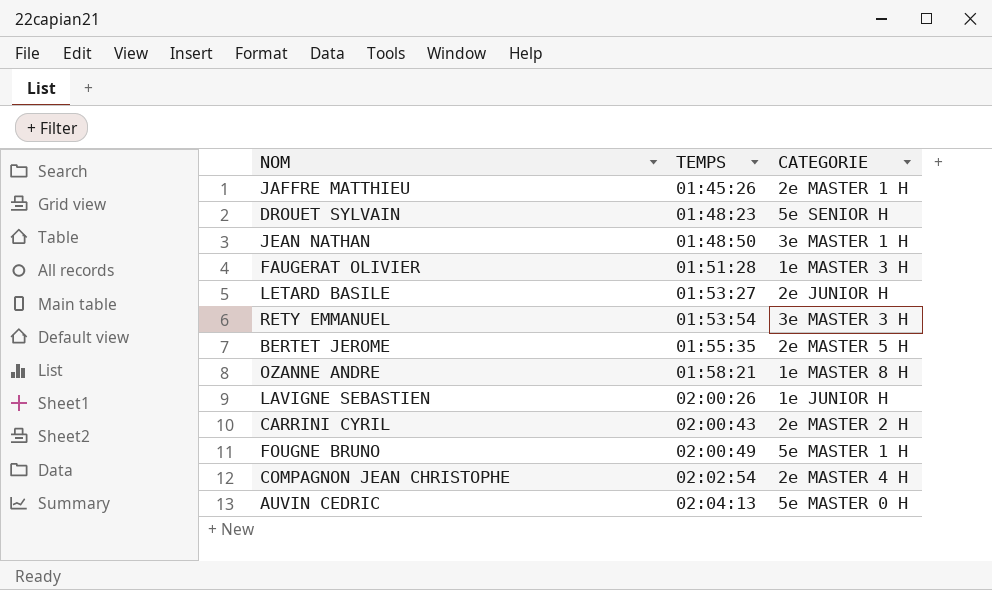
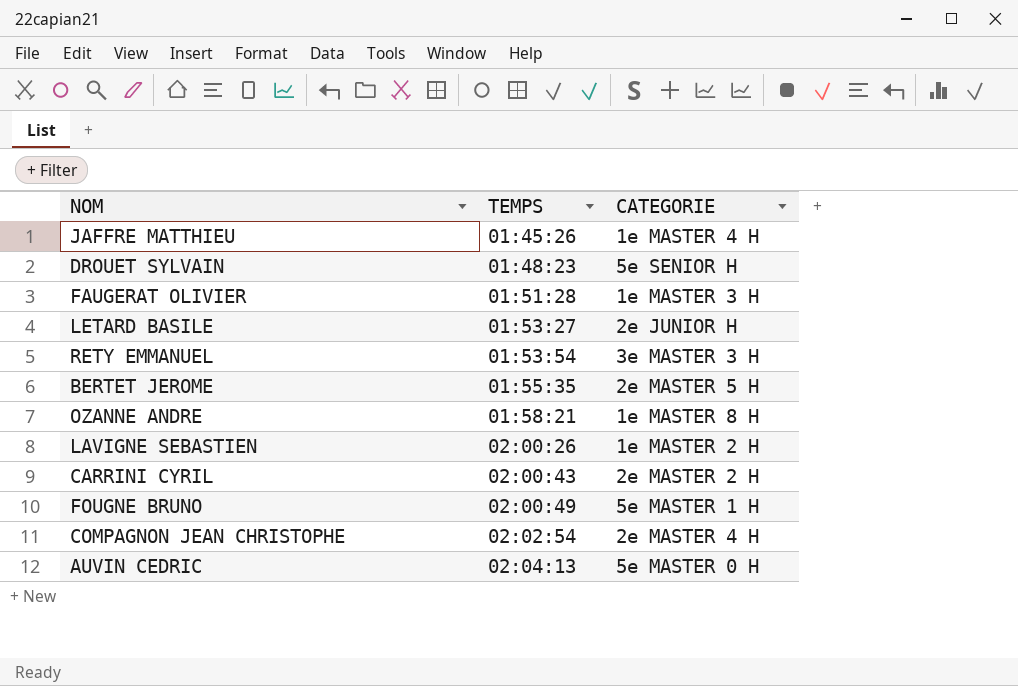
row JEAN NATHAN: 01:48:50 | 3e MASTER 1 H -> none
JAFFRE MATTHIEU | CATEGORIE: 2e MASTER 1 H -> 1e MASTER 4 H
LAVIGNE SEBASTIEN | CATEGORIE: 1e JUNIOR H -> 1e MASTER 2 H

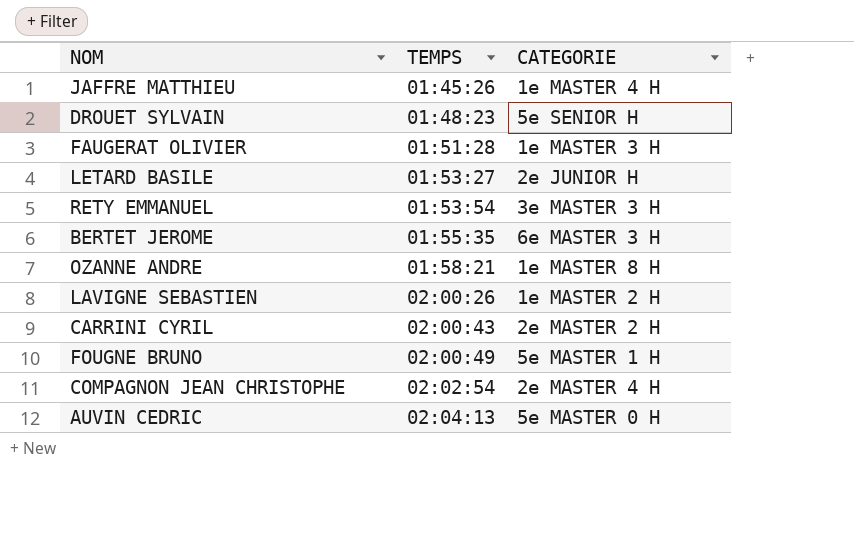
BERTET JEROME | CATEGORIE: 2e MASTER 5 H -> 6e MASTER 3 H

